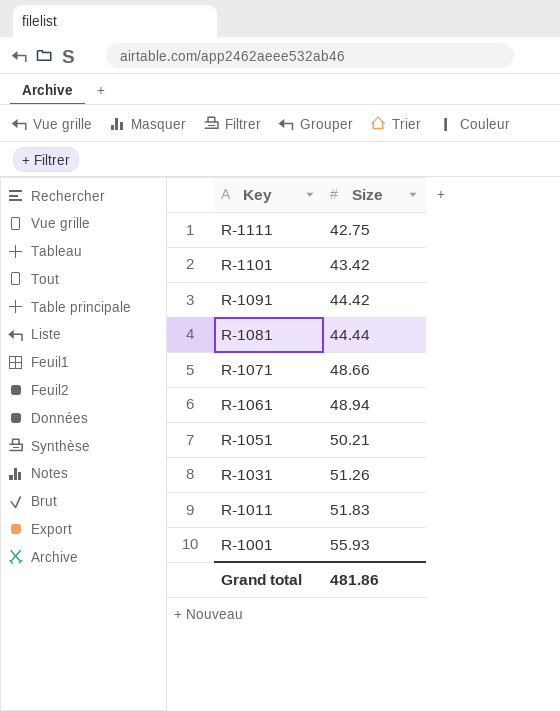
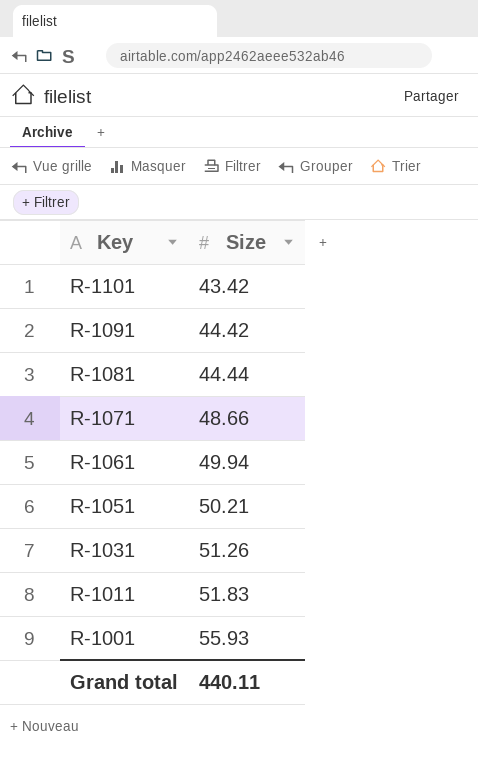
row R-1111: 42.75 -> none
R-1061 | Size: 48.94 -> 49.94
Grand total | Size: 481.86 -> 440.11

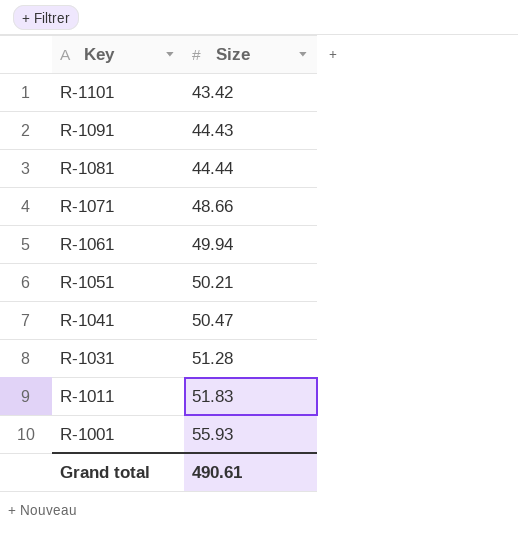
R-1091 | Size: 44.42 -> 44.43
row R-1041: none -> 50.47
R-1031 | Size: 51.26 -> 51.28
Grand total | Size: 440.11 -> 490.61

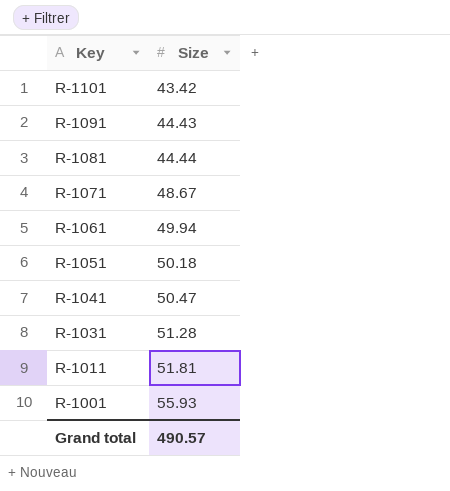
R-1071 | Size: 48.66 -> 48.67
R-1051 | Size: 50.21 -> 50.18
R-1011 | Size: 51.83 -> 51.81
Grand total | Size: 490.61 -> 490.57

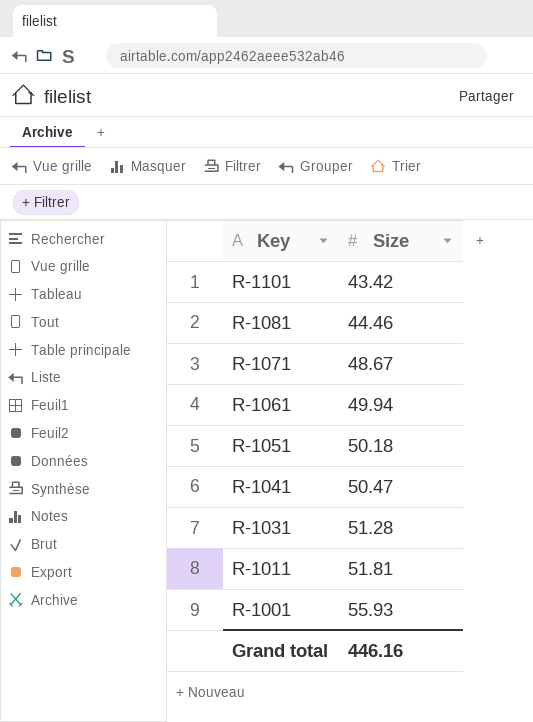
row R-1091: 44.43 -> none
R-1081 | Size: 44.44 -> 44.46
Grand total | Size: 490.57 -> 446.16

